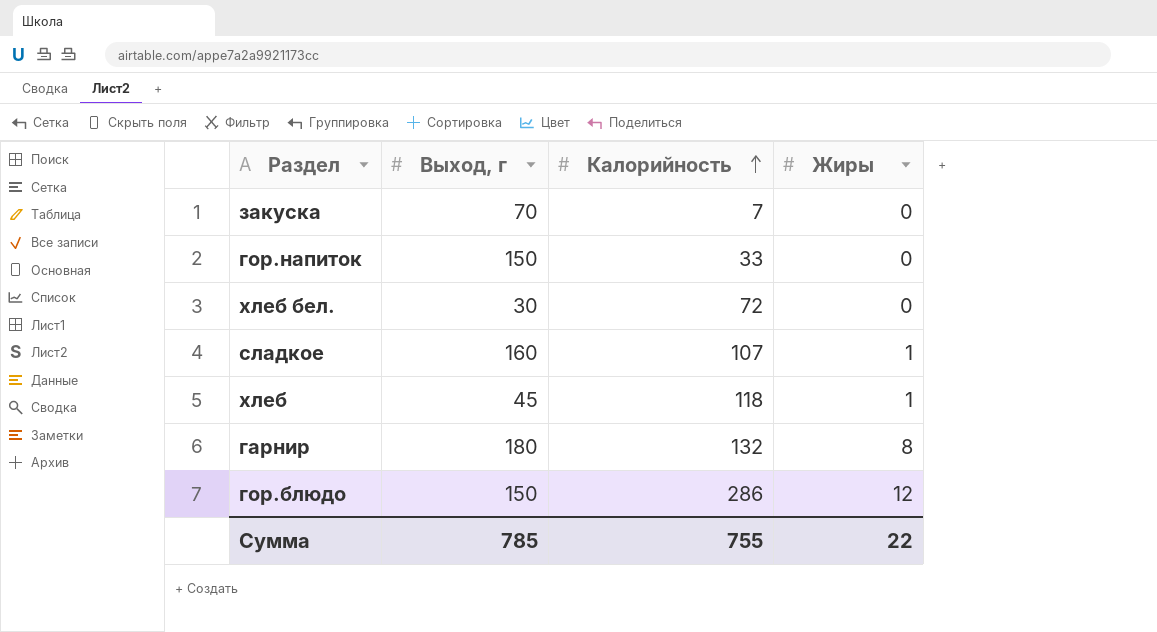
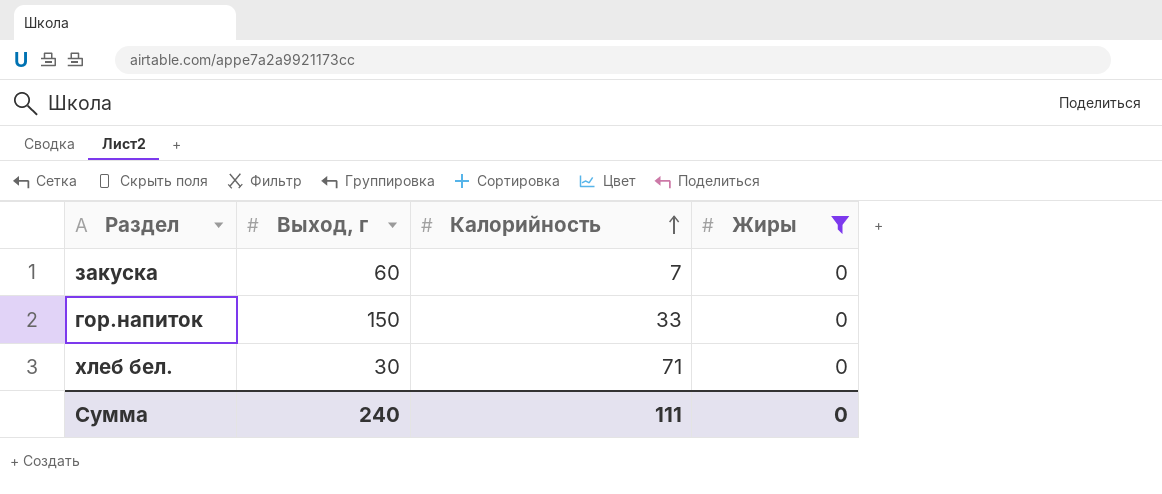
filter: none -> Жиры = 0
закуска | Выход, г: 70 -> 60
хлеб бел. | Калорийность: 72 -> 71
Сумма | Выход, г: 785 -> 240
Сумма | Калорийность: 755 -> 111
Сумма | Жиры: 22 -> 0

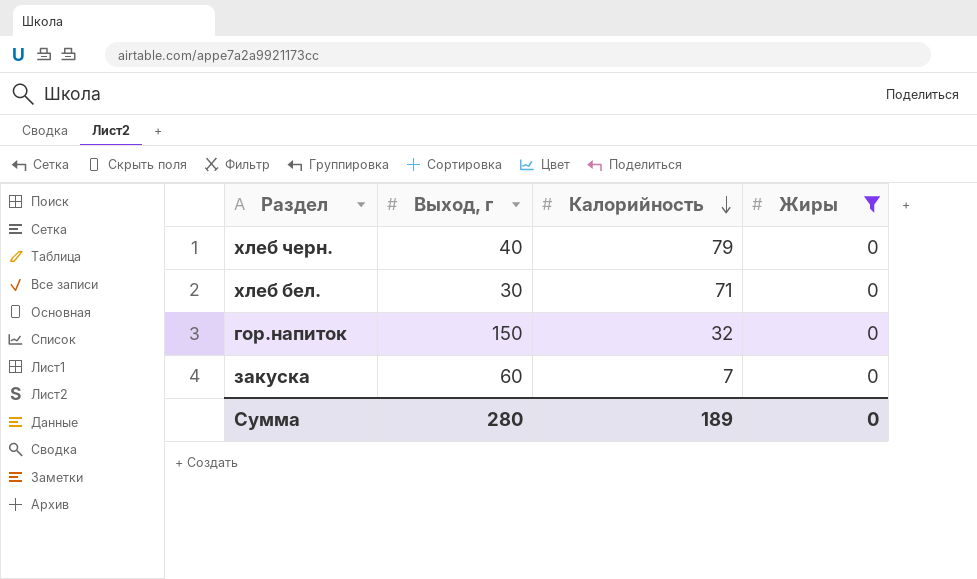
row order: Калорийность ascending -> Калорийность descending
row хлеб черн.: none -> 40 | 79 | 0
гор.напиток | Калорийность: 33 -> 32
Сумма | Выход, г: 240 -> 280
Сумма | Калорийность: 111 -> 189

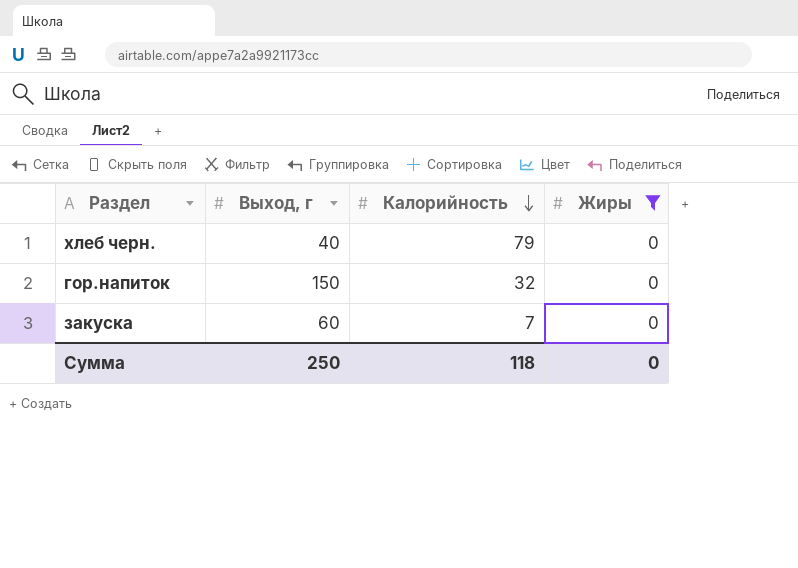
row хлеб бел.: 30 | 71 | 0 -> none
Сумма | Выход, г: 280 -> 250
Сумма | Калорийность: 189 -> 118

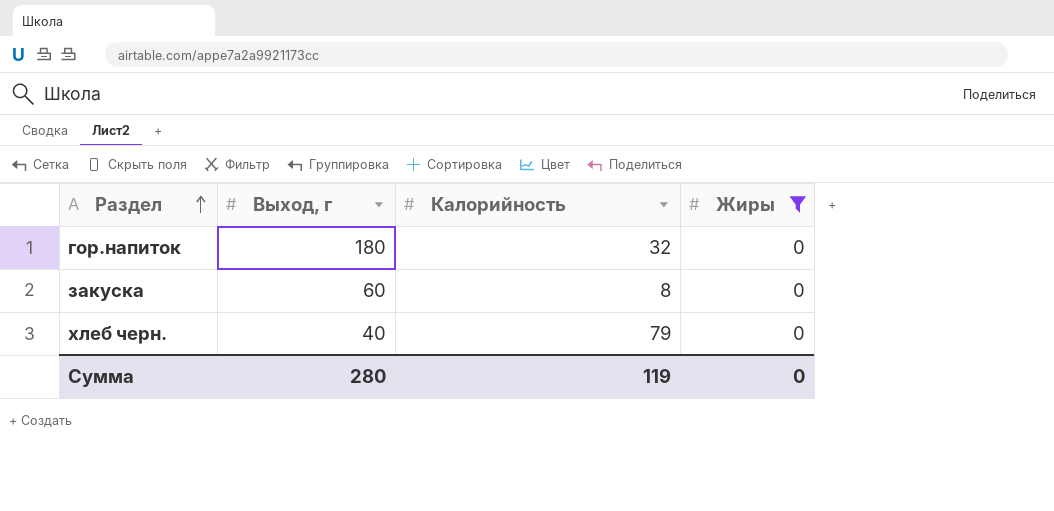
row order: Калорийность descending -> Раздел ascending
гор.напиток | Выход, г: 150 -> 180
закуска | Калорийность: 7 -> 8
Сумма | Выход, г: 250 -> 280
Сумма | Калорийность: 118 -> 119

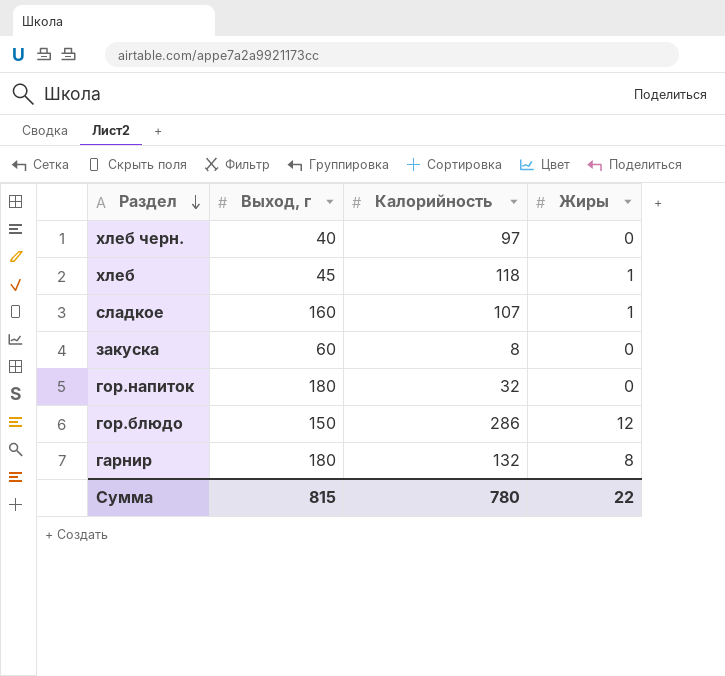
filter: Жиры = 0 -> none
row order: Раздел ascending -> Раздел descending
хлеб черн. | Калорийность: 79 -> 97
Сумма | Выход, г: 280 -> 815
Сумма | Калорийность: 119 -> 780
Сумма | Жиры: 0 -> 22

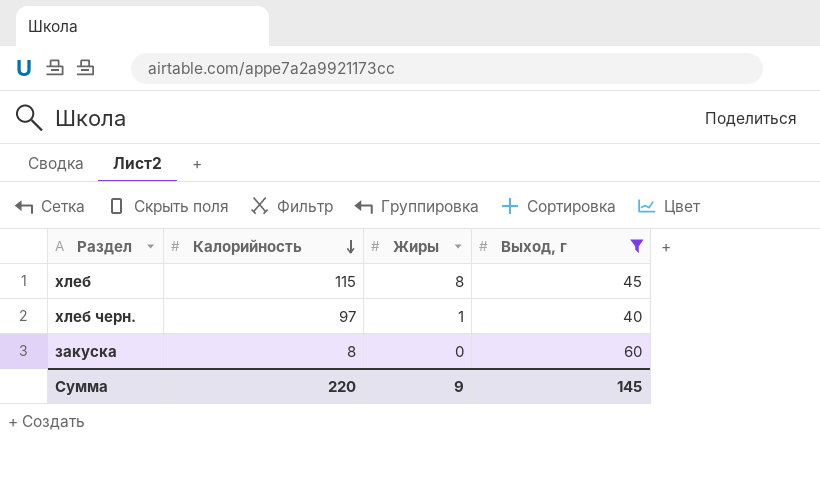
filter: none -> Выход, г <= 60
row order: Раздел descending -> Калорийность descending
column Выход, г | position: 2 -> 4
хлеб | Калорийность: 118 -> 115
хлеб | Жиры: 1 -> 8
хлеб черн. | Жиры: 0 -> 1
Сумма | Калорийность: 780 -> 220
Сумма | Жиры: 22 -> 9
Сумма | Выход, г: 815 -> 145

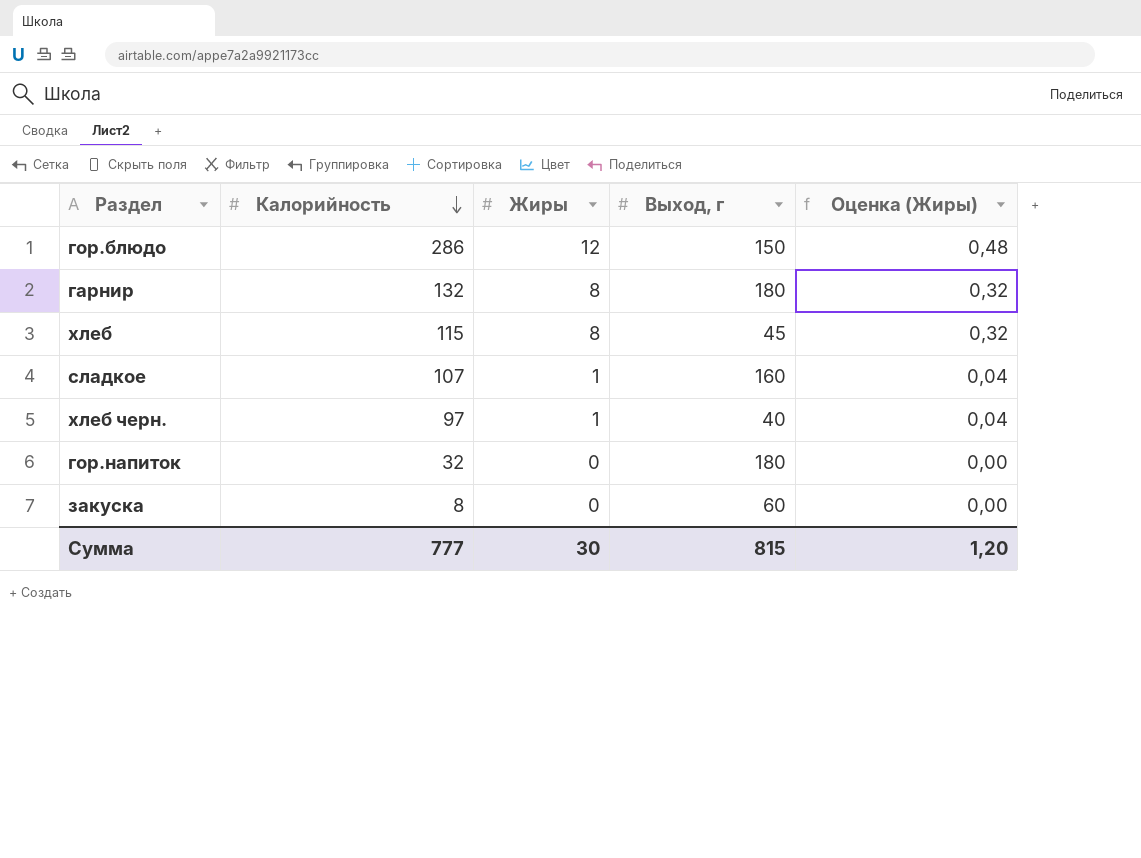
filter: Выход, г <= 60 -> none
column Оценка (Жиры) | formula: none -> [Жиры] * 0,04
Сумма | Калорийность: 220 -> 777
Сумма | Жиры: 9 -> 30
Сумма | Выход, г: 145 -> 815

